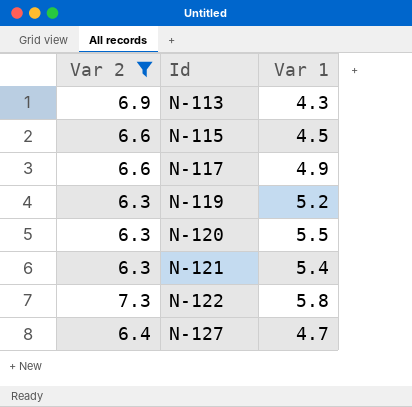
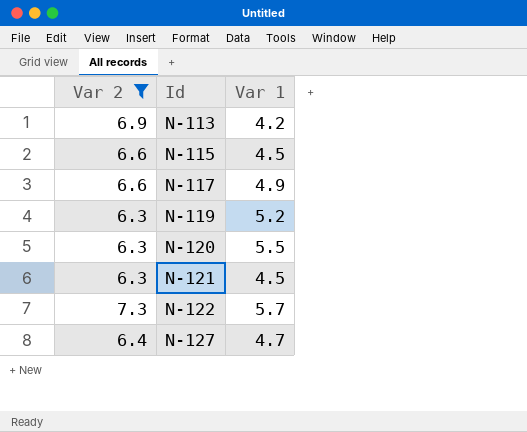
N-113 | Var 1: 4.3 -> 4.2
N-121 | Var 1: 5.4 -> 4.5
N-122 | Var 1: 5.8 -> 5.7

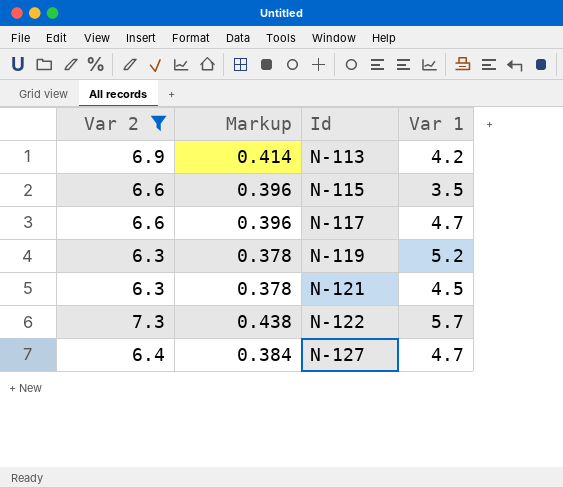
column Markup | formula: none -> [Var 2] * 0.06
row N-120: 6.3 | 5.5 -> none
N-115 | Var 1: 4.5 -> 3.5
N-117 | Var 1: 4.9 -> 4.7

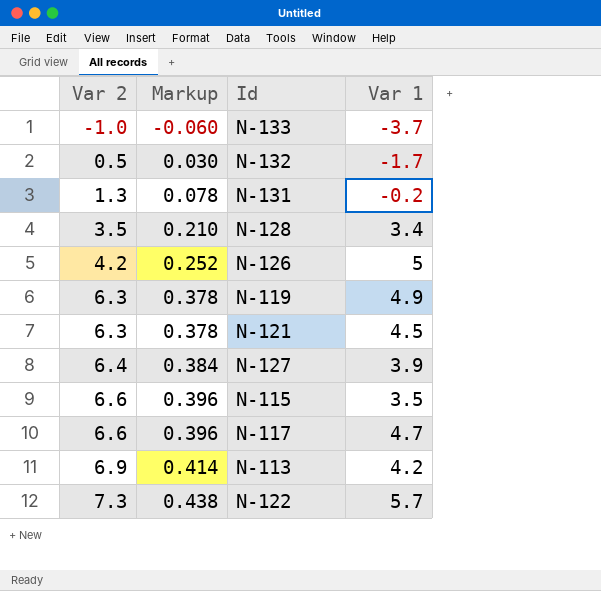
filter: Var 2 >= 6.3 -> none
row order: Id ascending -> Var 2 ascending
N-119 | Var 1: 5.2 -> 4.9
N-127 | Var 1: 4.7 -> 3.9

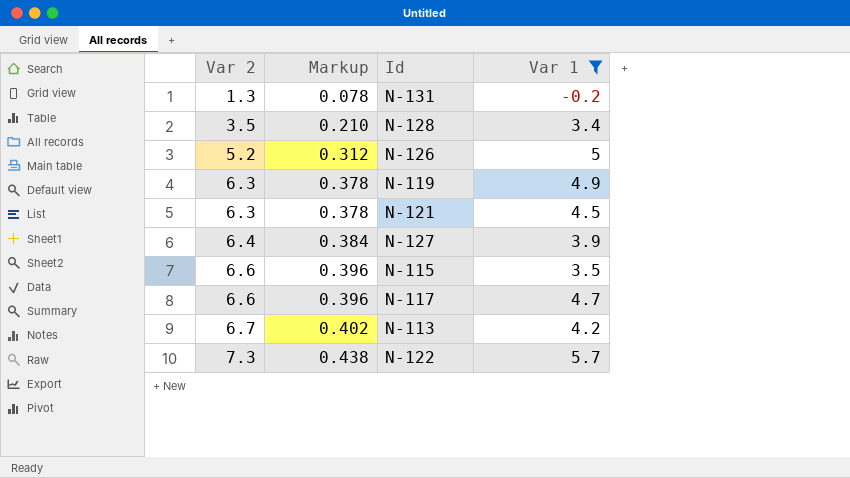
filter: none -> Var 1 >= -0.2
N-126 | Var 2: 4.2 -> 5.2
N-126 | Markup: 0.252 -> 0.312
N-113 | Var 2: 6.9 -> 6.7
N-113 | Markup: 0.414 -> 0.402

